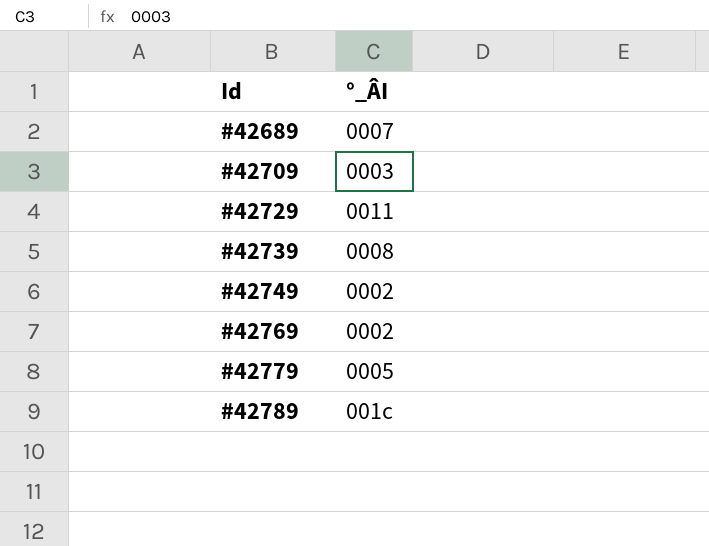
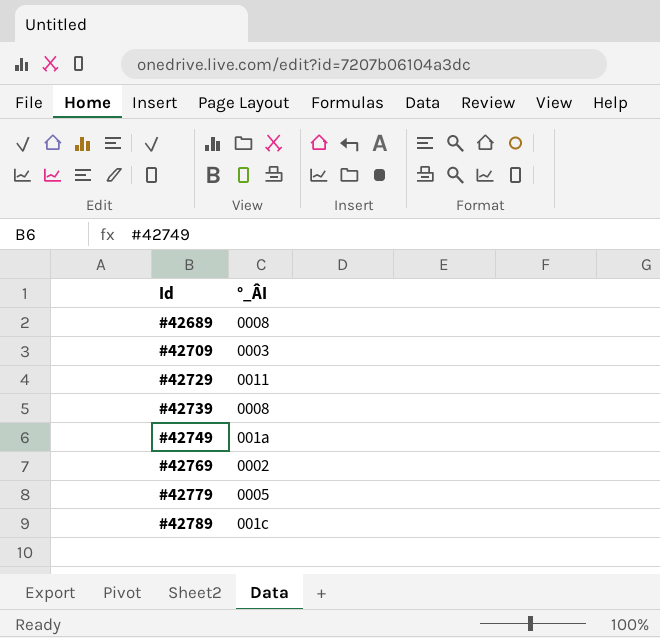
#42689 | °_ÂI: 0007 -> 0008
#42749 | °_ÂI: 0002 -> 001a

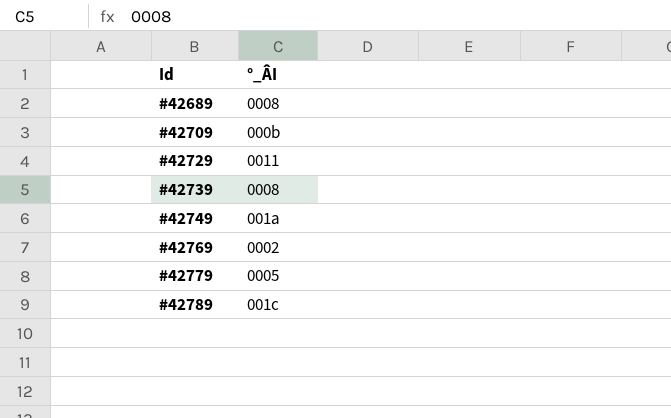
#42709 | °_ÂI: 0003 -> 000b

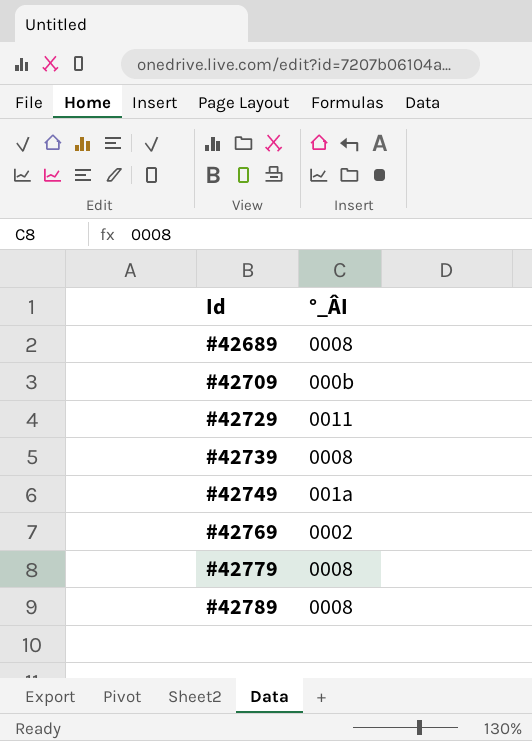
#42779 | °_ÂI: 0005 -> 0008
#42789 | °_ÂI: 001c -> 0008

